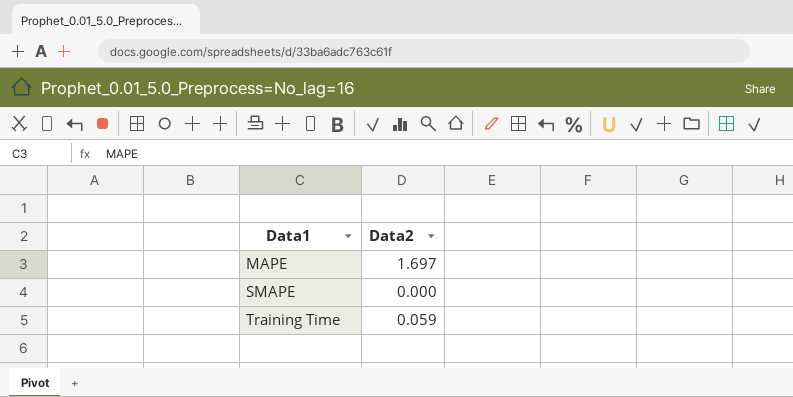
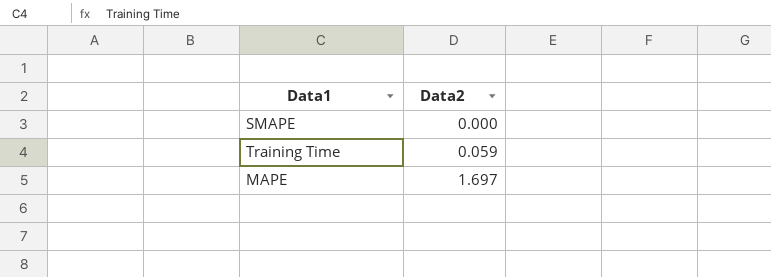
row order: Data1 ascending -> Data2 ascending

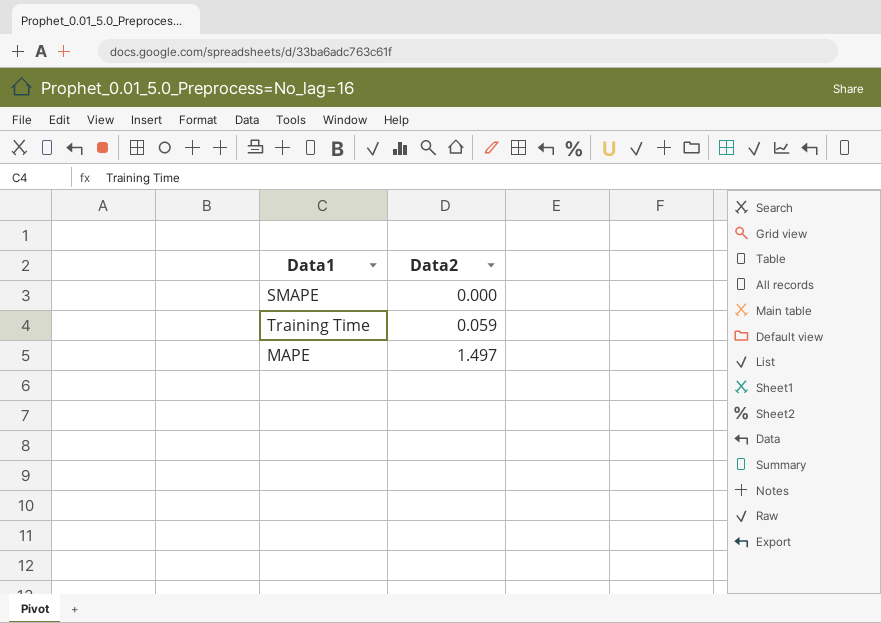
MAPE | Data2: 1.697 -> 1.497

